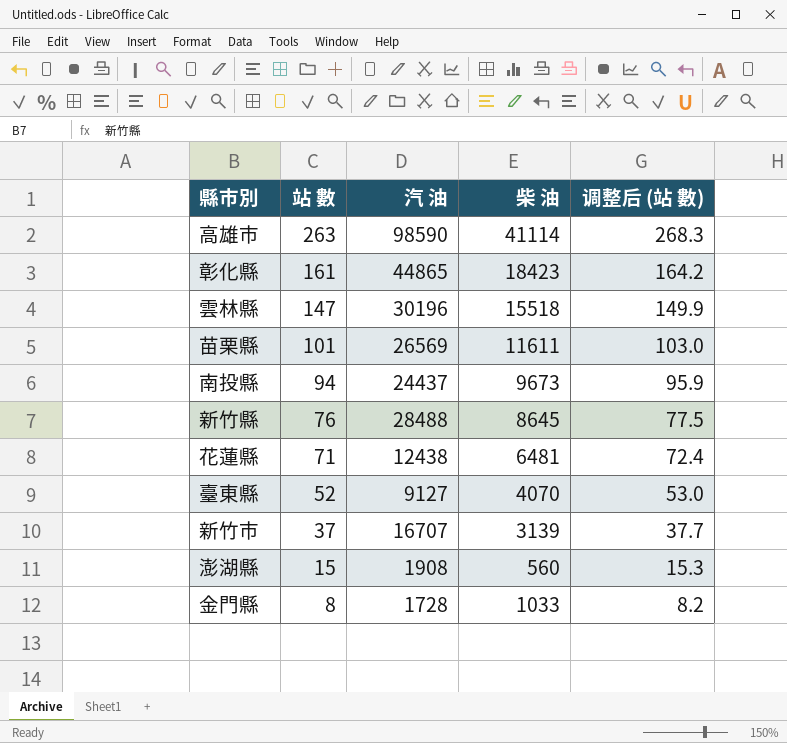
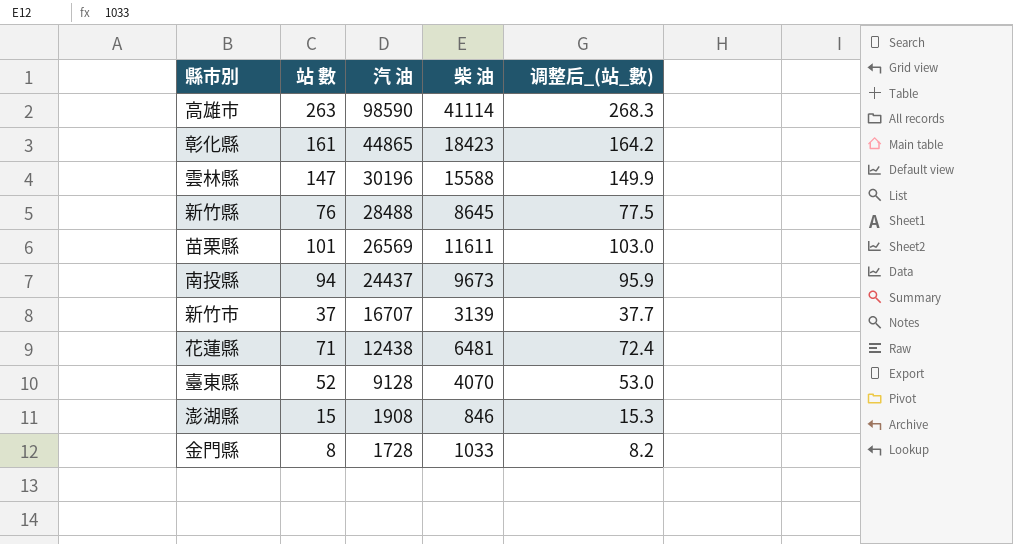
row order: 站 數 descending -> 汽 油 descending
column name: 调整后 (站 數) -> 调整后_(站_數)
雲林縣 | 柴 油: 15518 -> 15588
臺東縣 | 汽 油: 9127 -> 9128
澎湖縣 | 柴 油: 560 -> 846

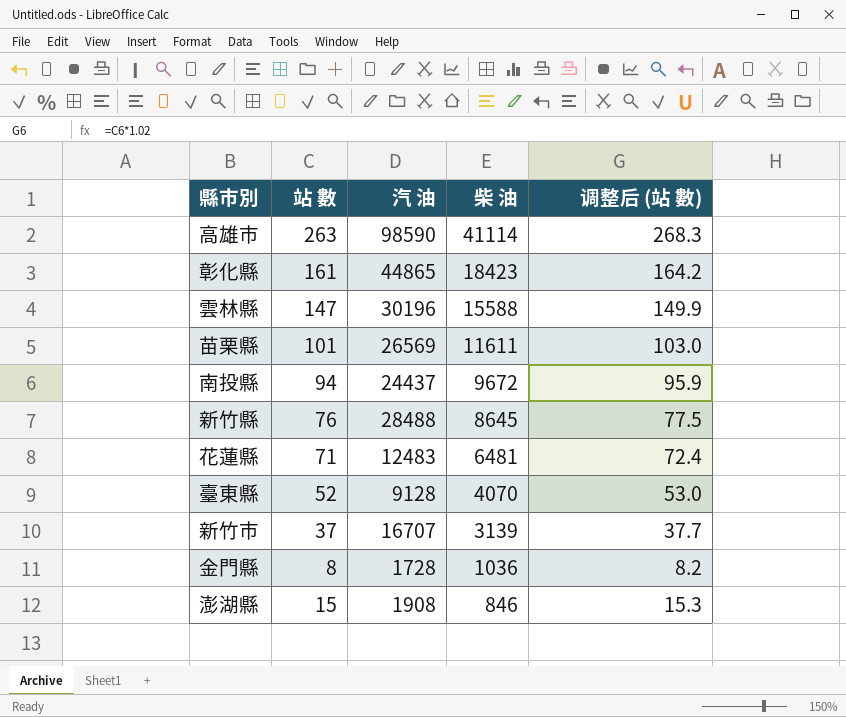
row order: 汽 油 descending -> 柴 油 descending
column name: 调整后_(站_數) -> 调整后 (站 數)
南投縣 | 柴 油: 9673 -> 9672
花蓮縣 | 汽 油: 12438 -> 12483
金門縣 | 柴 油: 1033 -> 1036

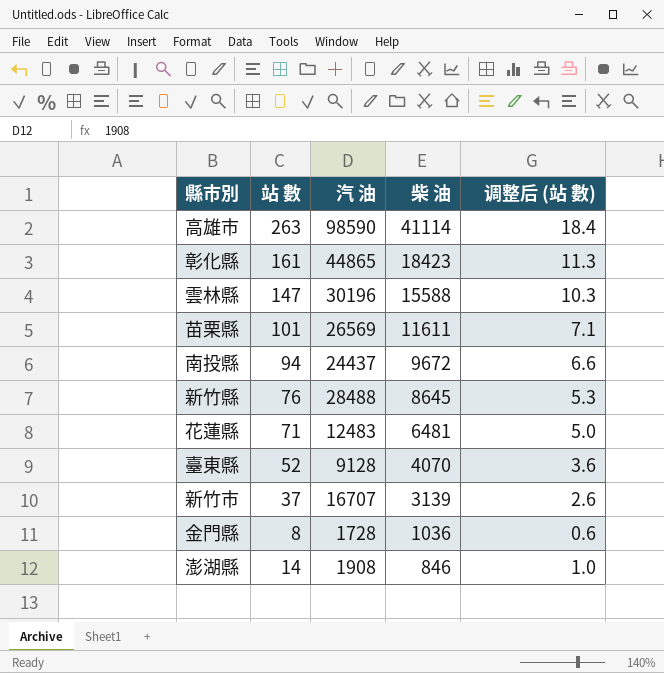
column 调整后 (站 數) | formula: [站 數] * 1.02 -> [站 數] * 0.07
澎湖縣 | 站 數: 15 -> 14

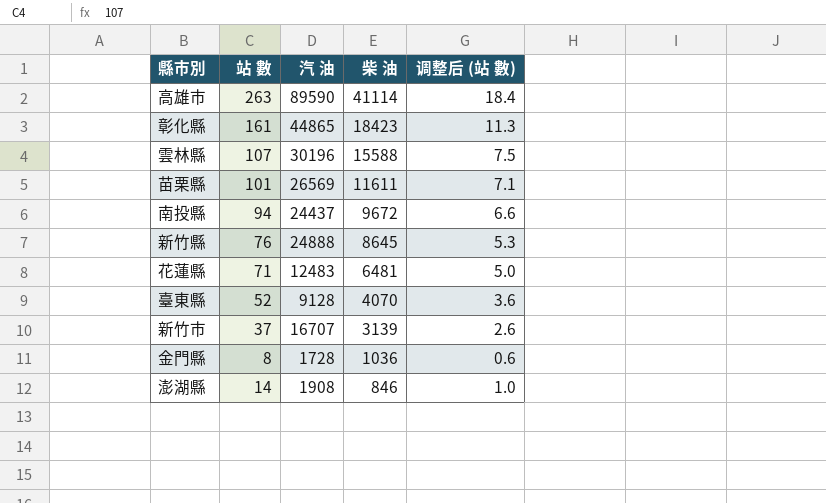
高雄市 | 汽 油: 98590 -> 89590
雲林縣 | 站 數: 147 -> 107
雲林縣 | 调整后 (站 數): 10.3 -> 7.5
新竹縣 | 汽 油: 28488 -> 24888

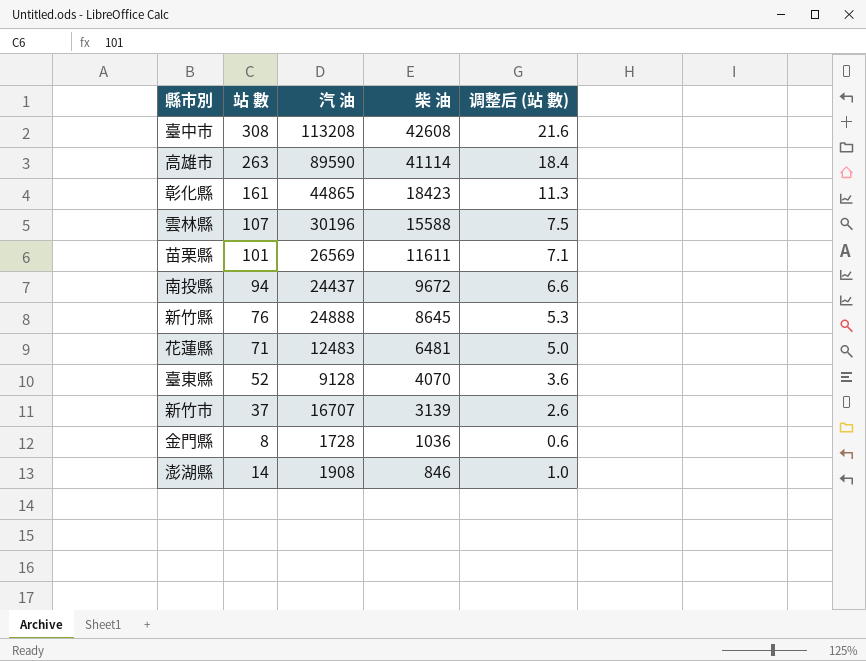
row 臺中市: none -> 308 | 113208 | 42608 | 21.6

